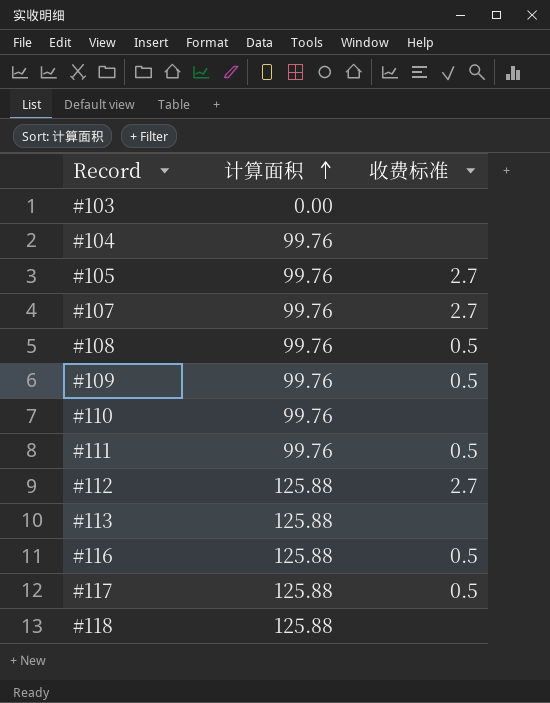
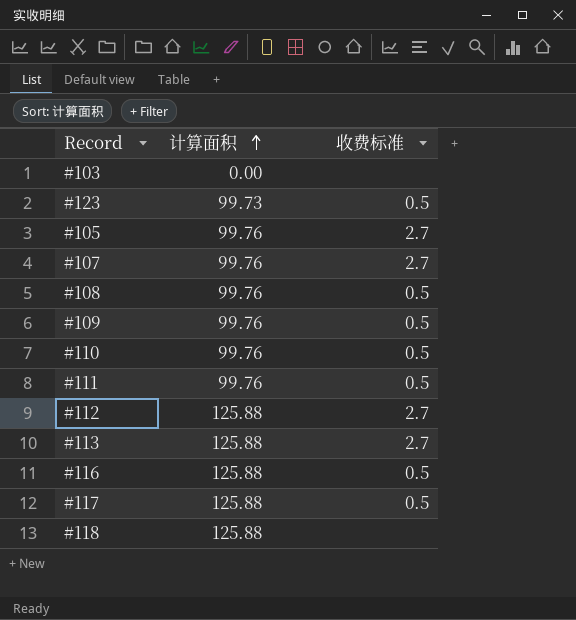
row #104: 99.76 | none -> none
row #123: none -> 99.73 | 0.5
#110 | 收费标准: none -> 0.5
#113 | 收费标准: none -> 2.7

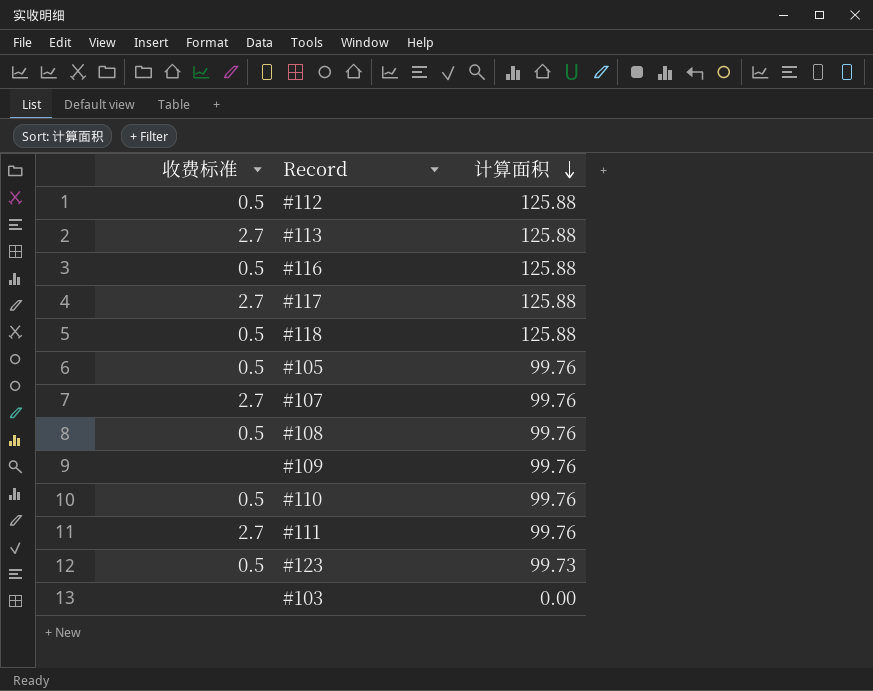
row order: 计算面积 ascending -> 计算面积 descending
column 收费标准 | position: 3 -> 1
#112 | 收费标准: 2.7 -> 0.5
#117 | 收费标准: 0.5 -> 2.7
#118 | 收费标准: none -> 0.5
#105 | 收费标准: 2.7 -> 0.5
#109 | 收费标准: 0.5 -> none
#111 | 收费标准: 0.5 -> 2.7

